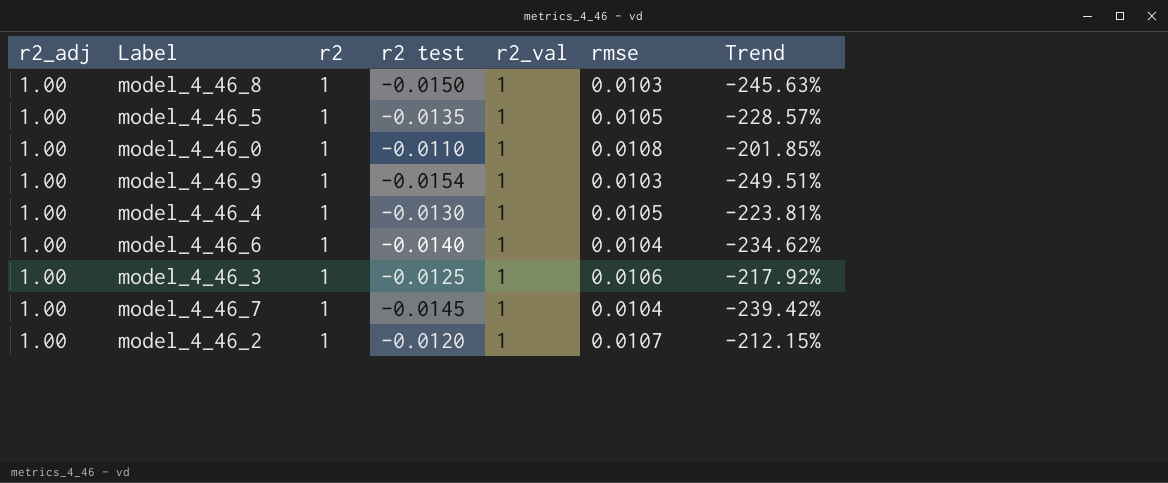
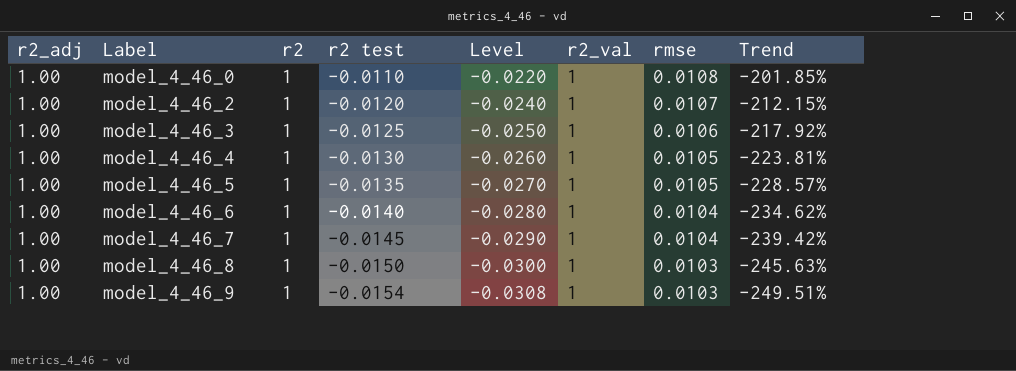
row order: none -> Label ascending
column Level | formula: none -> [r2 test] * 2

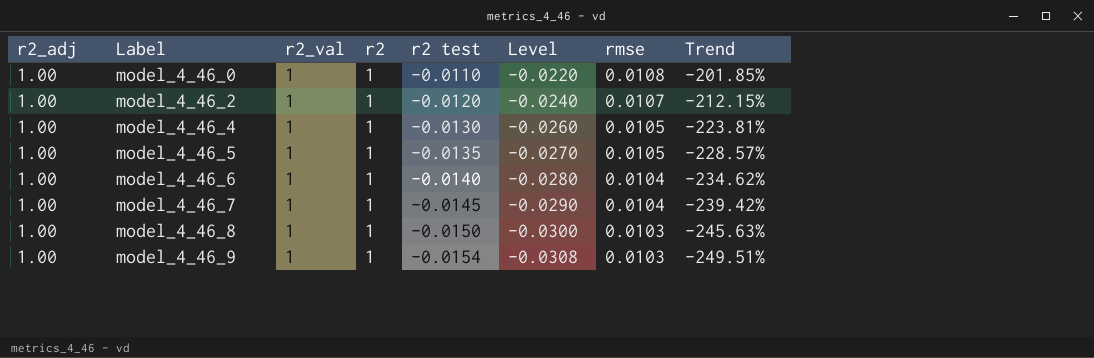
column r2_val | position: 6 -> 3
row model_4_46_3: 1.00 | 1 | -0.0125 | -0.0250 | 1 | 0.0106 | -217.92% -> none

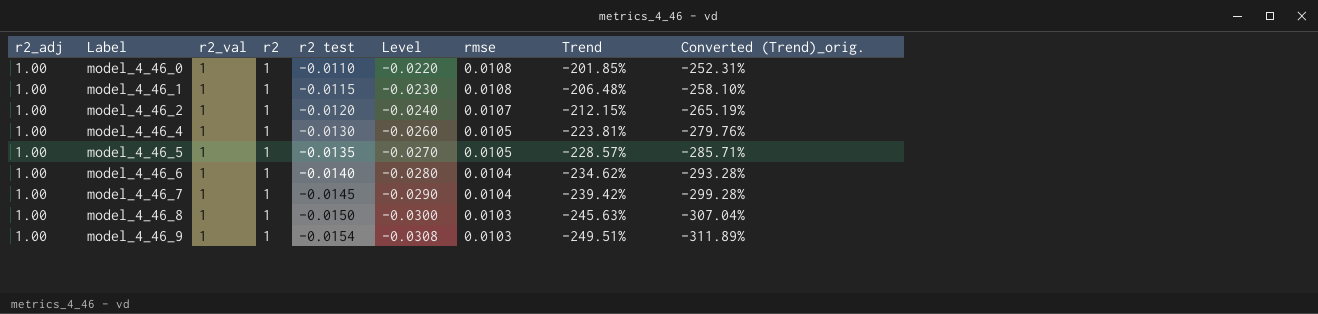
column Converted (Trend)_orig. | formula: none -> [Trend] * 1.25
row model_4_46_1: none -> 1.00 | 1 | 1 | -0.0115 | -0.0230 | 0.0108 | -206.48% | -258.10%

